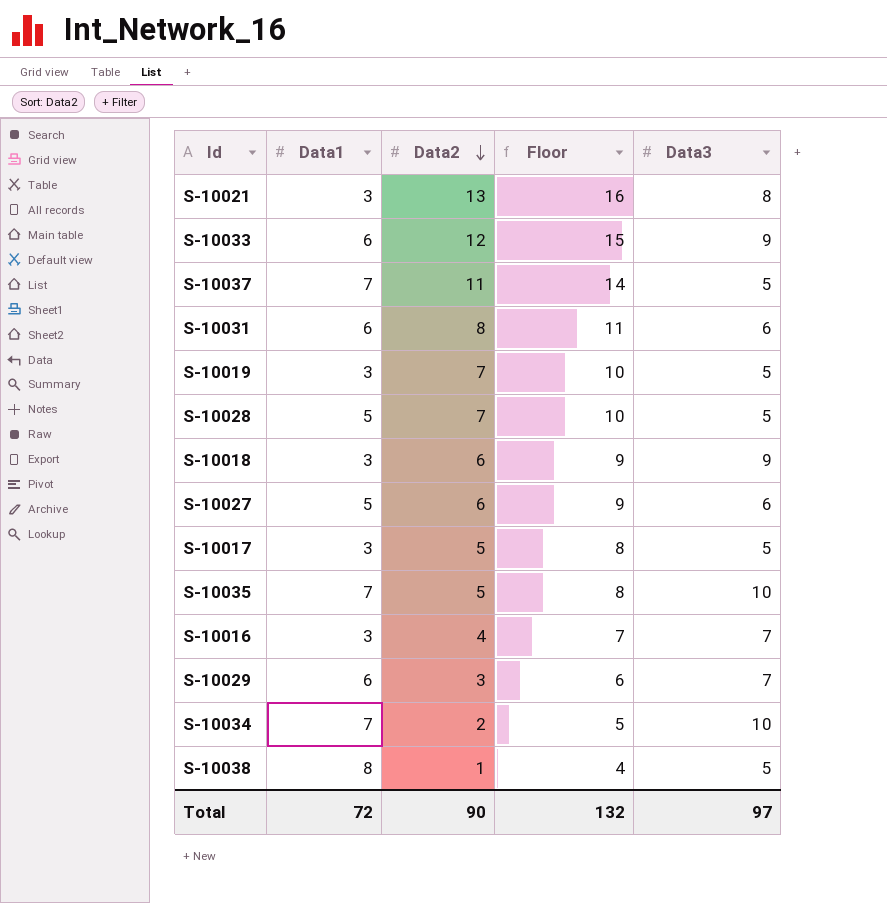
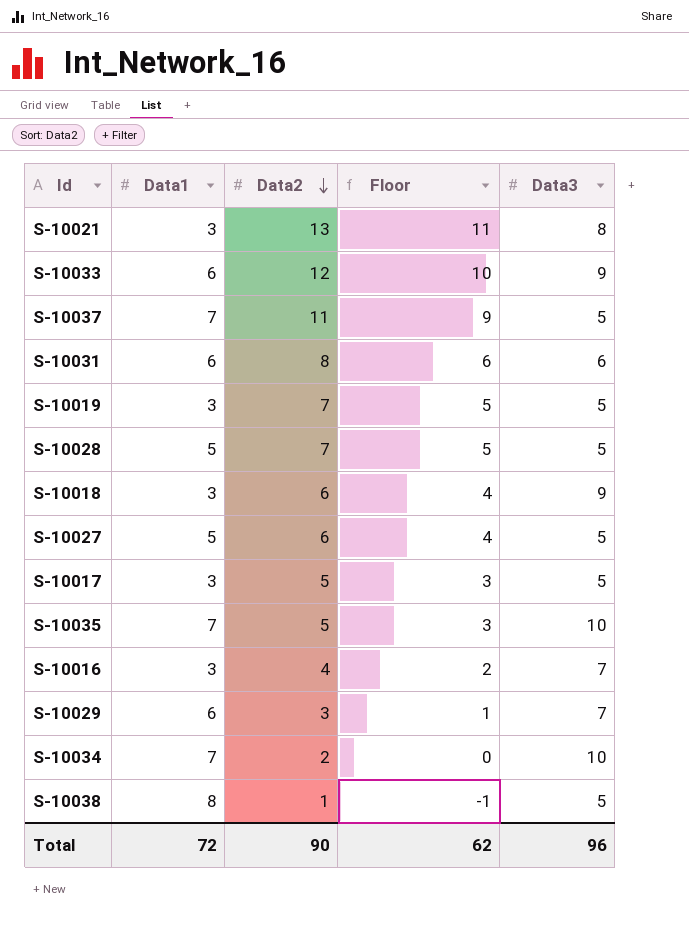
column Floor | formula: [Data2] + 3 -> [Data2] - 2
S-10027 | Data3: 6 -> 5
Total | Floor: 132 -> 62
Total | Data3: 97 -> 96

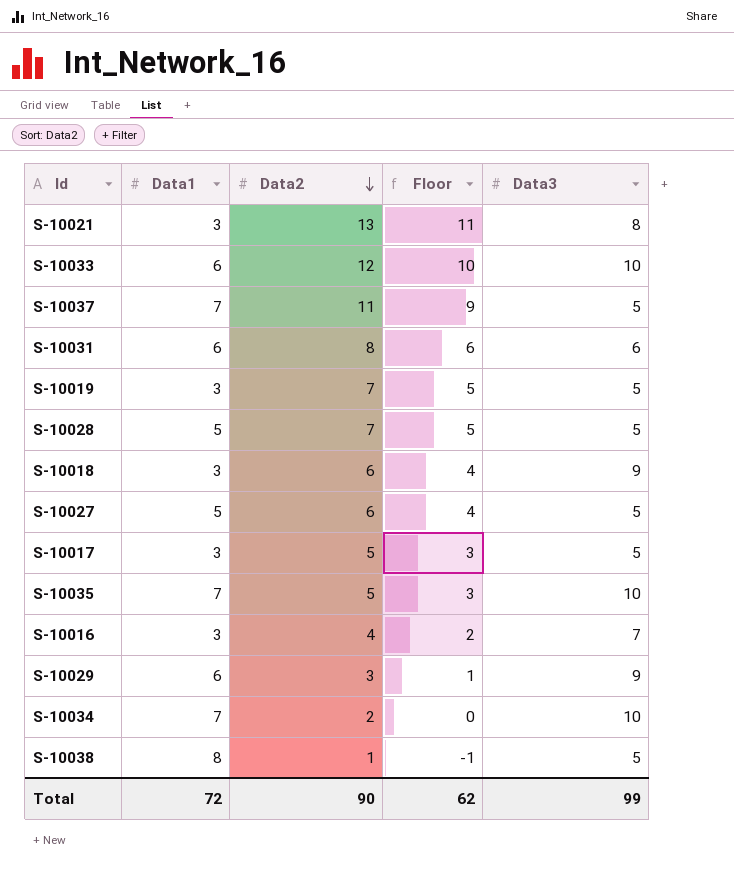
S-10033 | Data3: 9 -> 10
S-10029 | Data3: 7 -> 9
Total | Data3: 96 -> 99

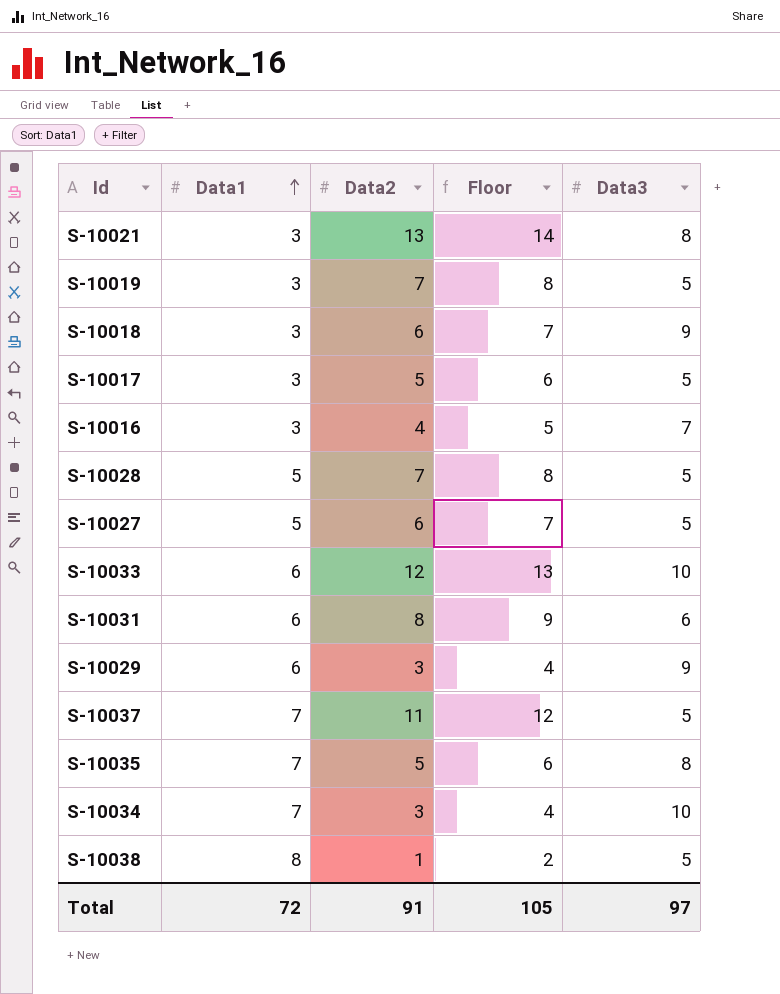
row order: Data2 descending -> Data1 ascending
column Floor | formula: [Data2] - 2 -> [Data2] + 1
S-10035 | Data3: 10 -> 8
S-10034 | Data2: 2 -> 3
Total | Data2: 90 -> 91
Total | Floor: 62 -> 105
Total | Data3: 99 -> 97

